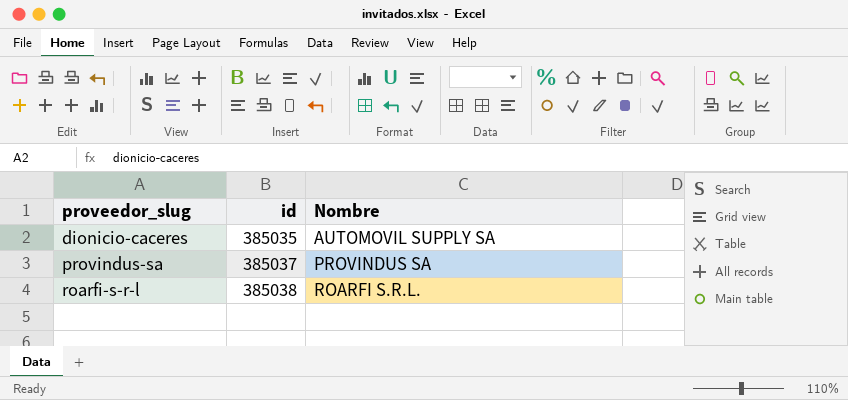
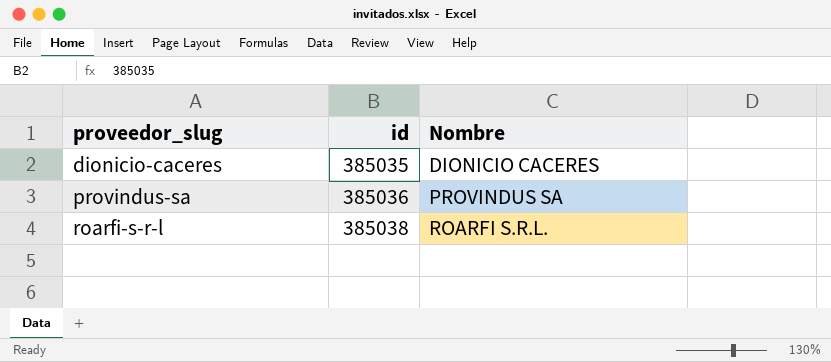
dionicio-caceres | Nombre: AUTOMOVIL SUPPLY SA -> DIONICIO CACERES
provindus-sa | id: 385037 -> 385036

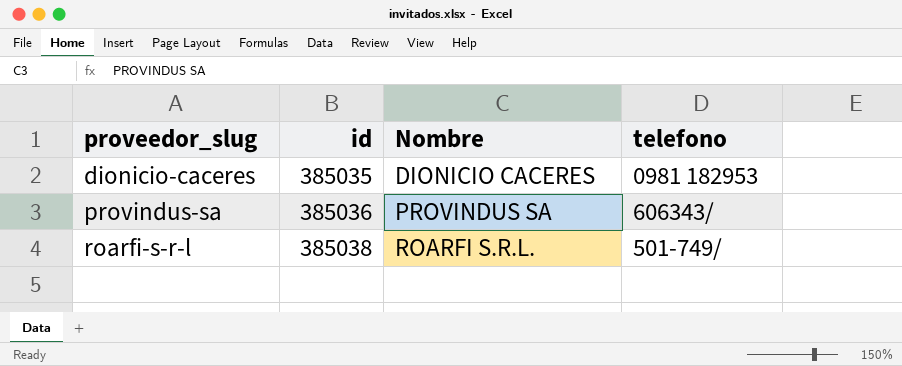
column telefono | position: none -> 4

